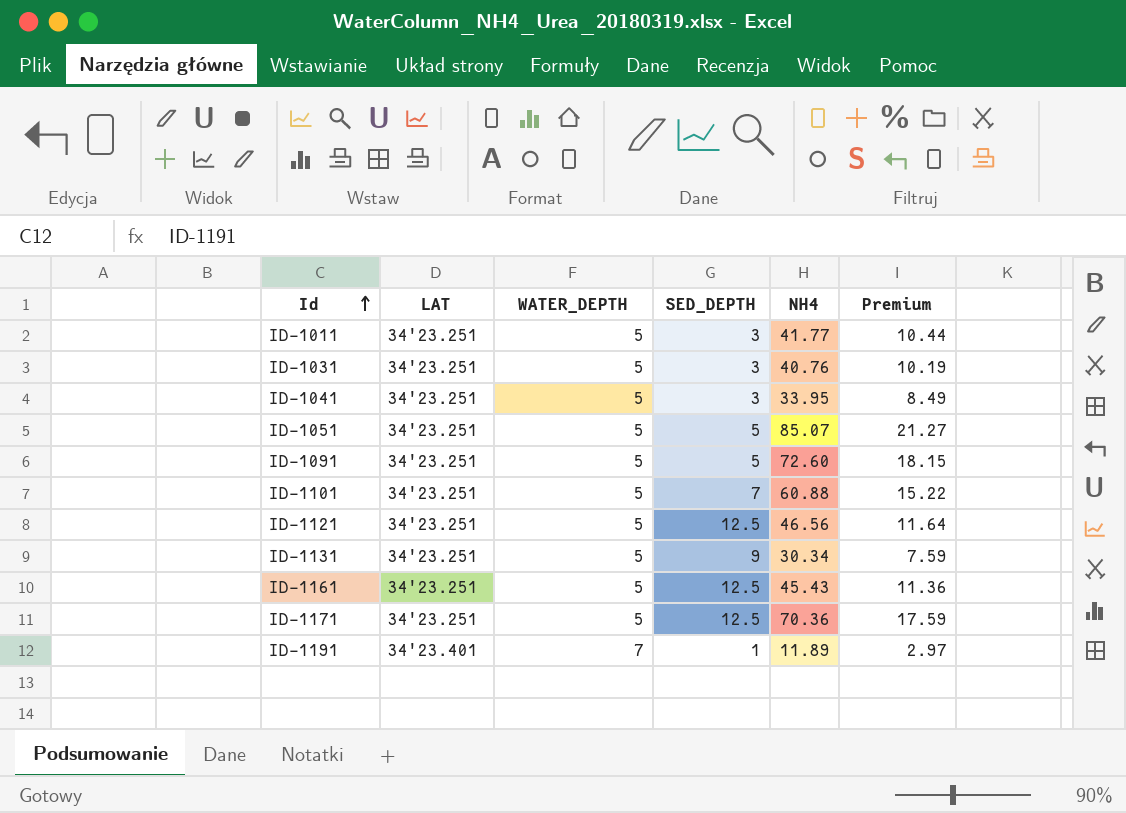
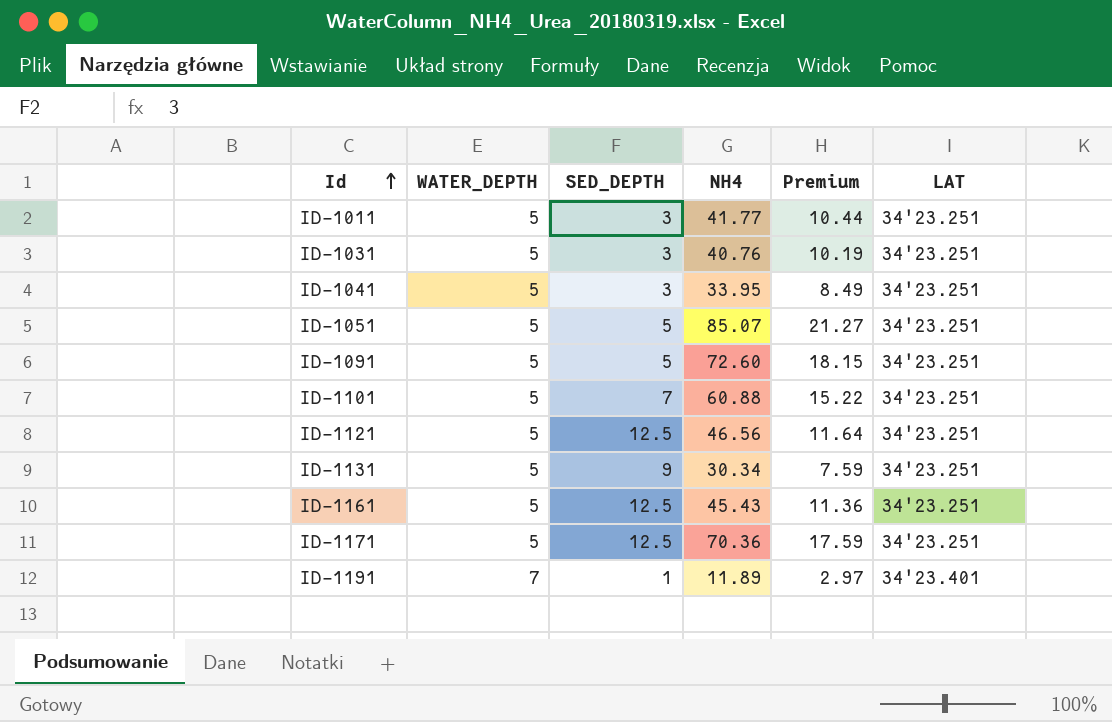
column LAT | position: 2 -> 6

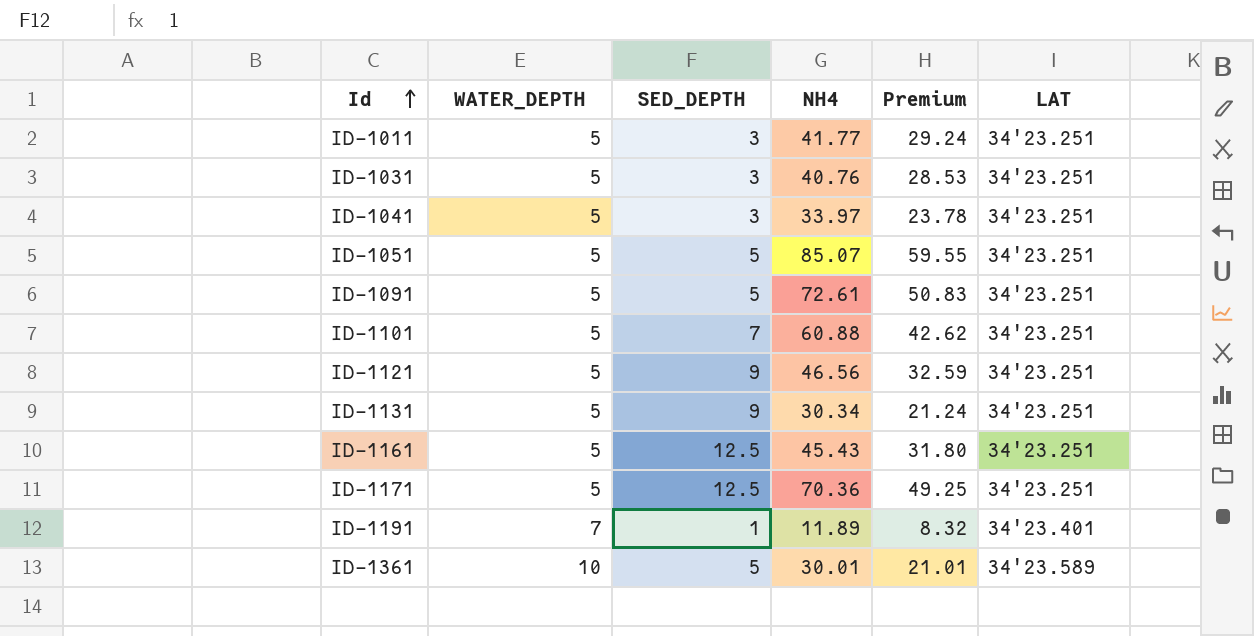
column Premium | formula: [NH4] * 0.25 -> [NH4] * 0.7
ID-1041 | NH4: 33.95 -> 33.97
ID-1091 | NH4: 72.60 -> 72.61
ID-1121 | SED_DEPTH: 12.5 -> 9
row ID-1361: none -> 10 | 5 | 30.01 | 21.01 | 34'23.589

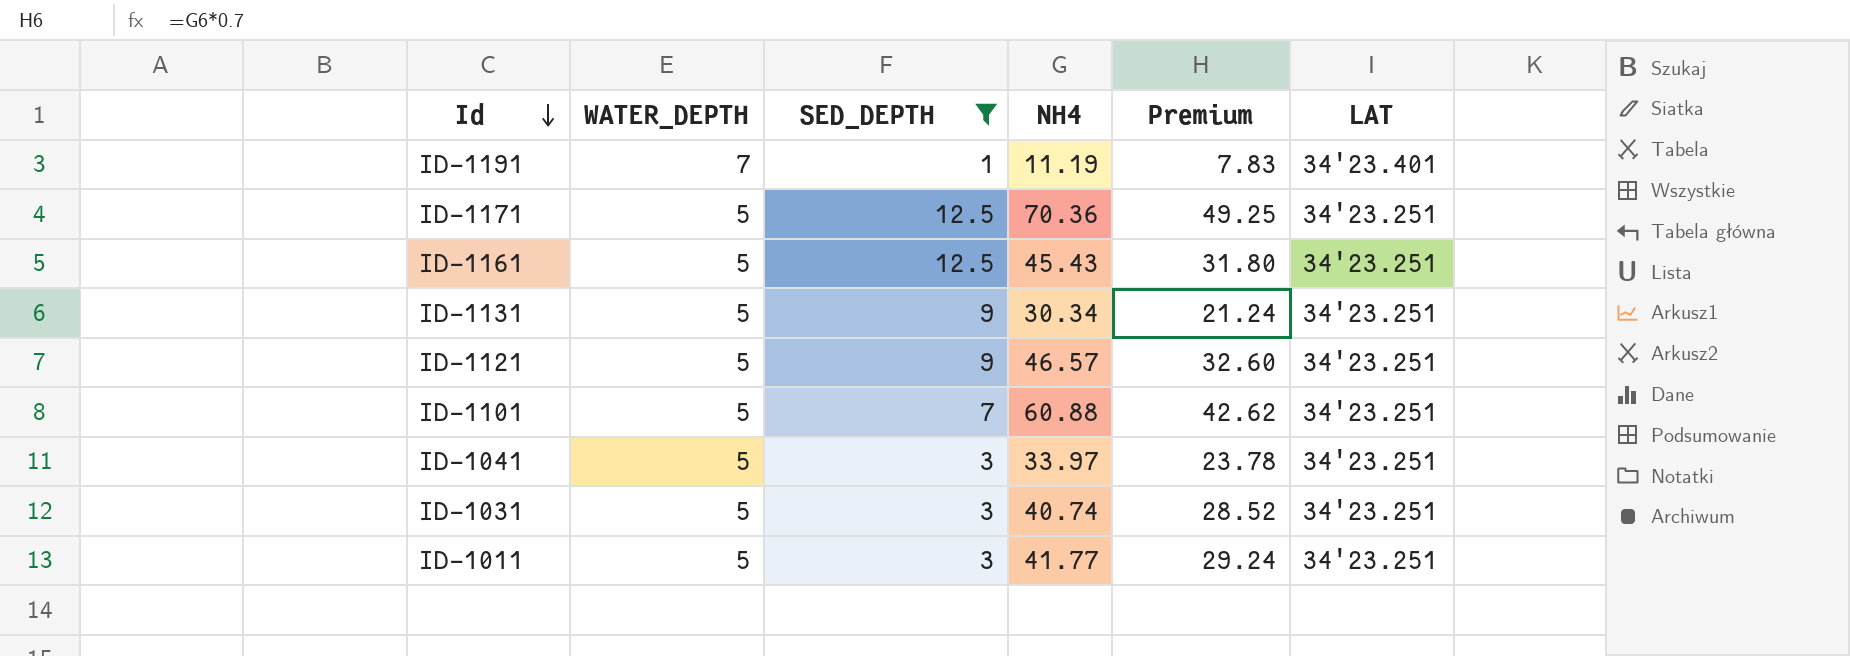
filter: none -> SED_DEPTH != 5
row order: Id ascending -> Id descending
ID-1191 | NH4: 11.89 -> 11.19
ID-1191 | Premium: 8.32 -> 7.83
ID-1121 | NH4: 46.56 -> 46.57
ID-1121 | Premium: 32.59 -> 32.60
ID-1031 | NH4: 40.76 -> 40.74
ID-1031 | Premium: 28.53 -> 28.52

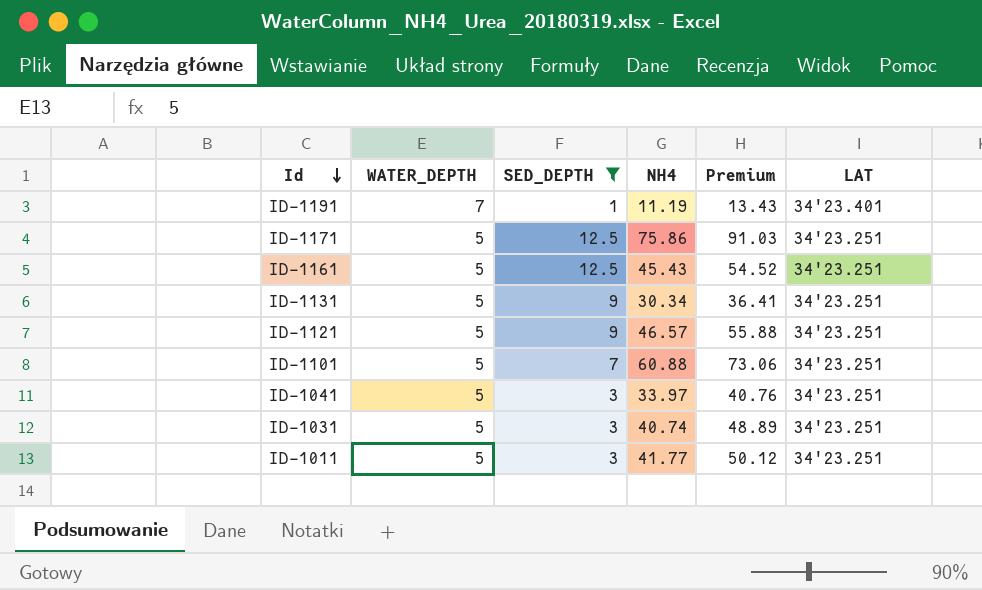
column Premium | formula: [NH4] * 0.7 -> [NH4] * 1.2
ID-1171 | NH4: 70.36 -> 75.86

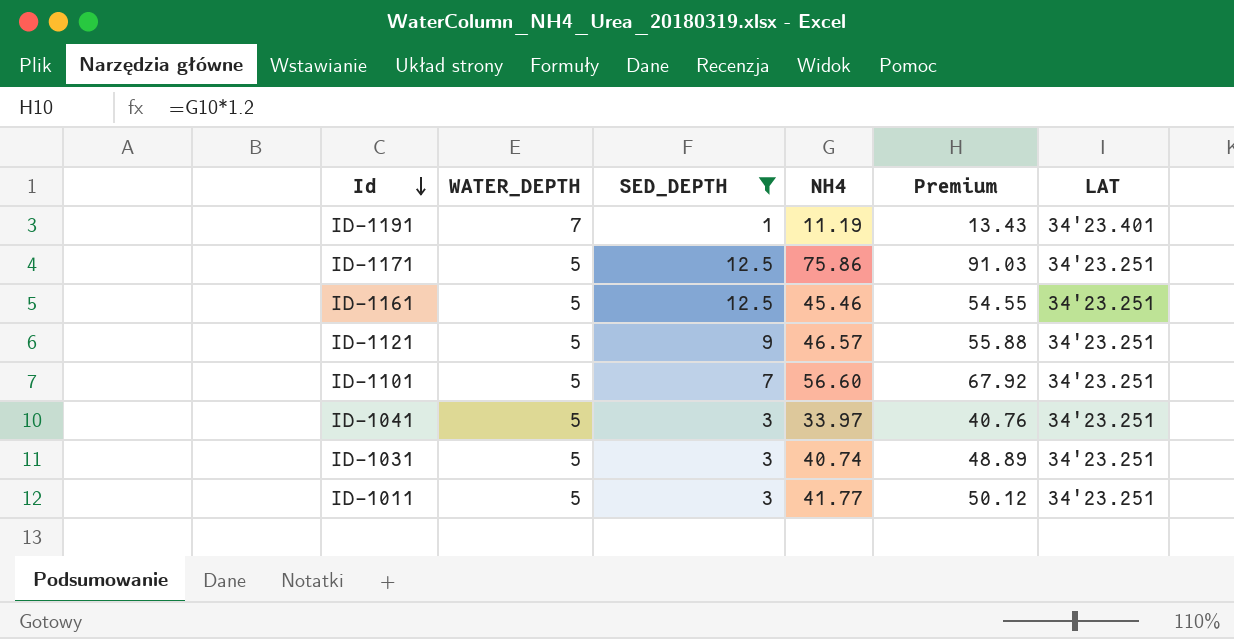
row ID-1131: 5 | 9 | 30.34 | 36.41 | 34'23.251 -> none
ID-1161 | NH4: 45.43 -> 45.46
ID-1161 | Premium: 54.52 -> 54.55
ID-1101 | NH4: 60.88 -> 56.60
ID-1101 | Premium: 73.06 -> 67.92

